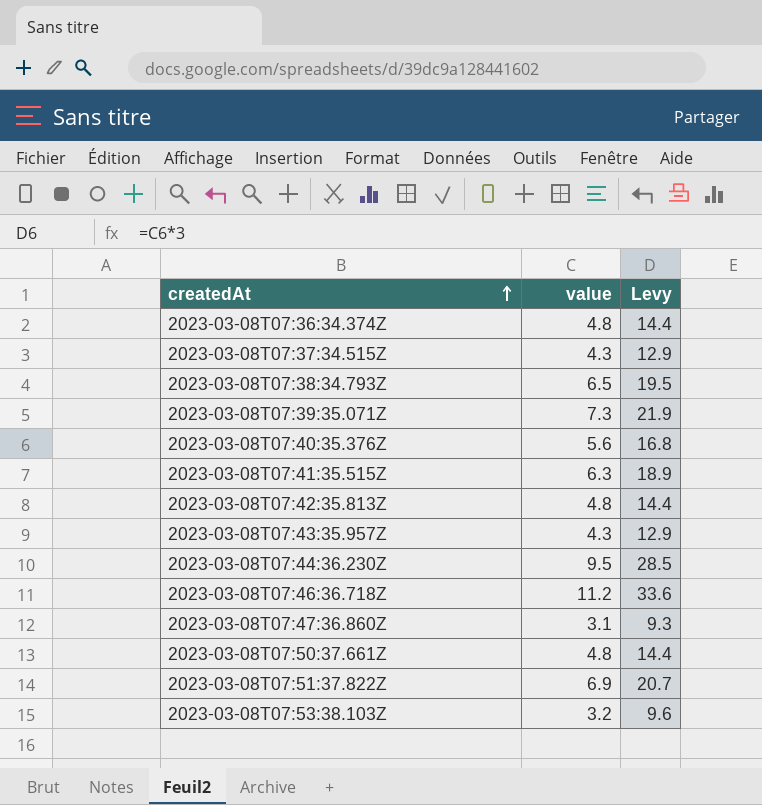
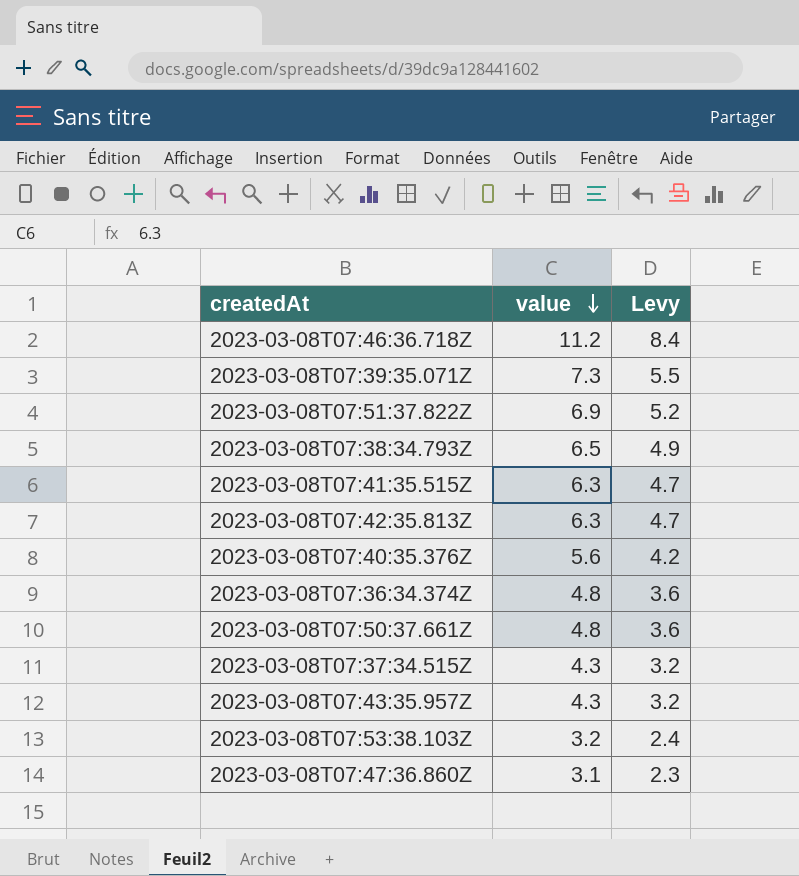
row order: createdAt ascending -> value descending
column Levy | formula: [value] * 3 -> [value] * 0.75
row 2023-03-08T07:44:36.230Z: 9.5 | 28.5 -> none
2023-03-08T07:42:35.813Z | value: 4.8 -> 6.3

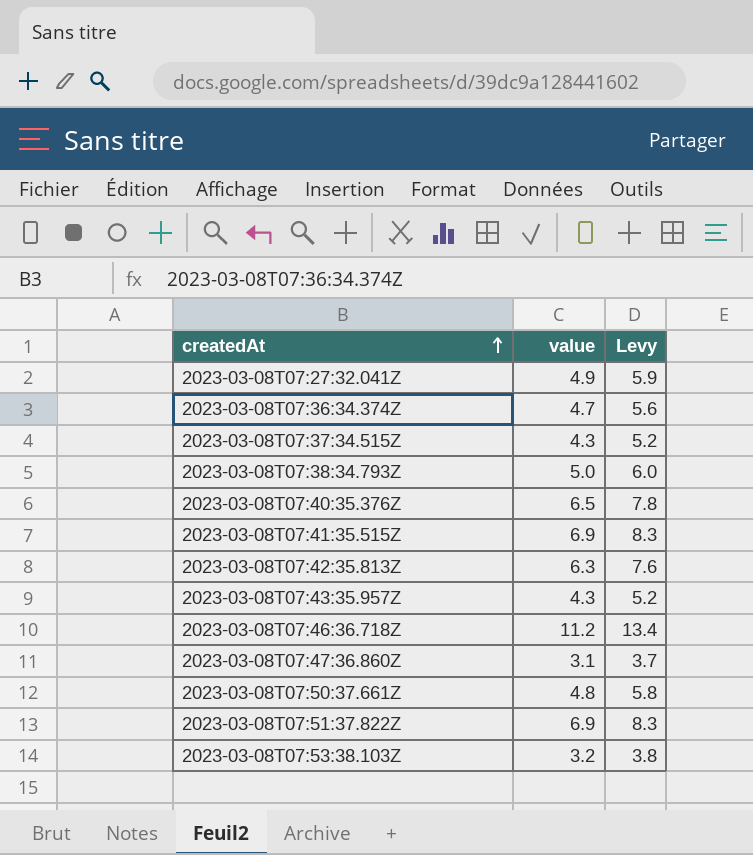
row order: value descending -> createdAt ascending
column Levy | formula: [value] * 0.75 -> [value] * 1.2
row 2023-03-08T07:39:35.071Z: 7.3 | 5.5 -> none
row 2023-03-08T07:27:32.041Z: none -> 4.9 | 5.9
2023-03-08T07:36:34.374Z | value: 4.8 -> 4.7
2023-03-08T07:38:34.793Z | value: 6.5 -> 5.0
2023-03-08T07:40:35.376Z | value: 5.6 -> 6.5
2023-03-08T07:41:35.515Z | value: 6.3 -> 6.9

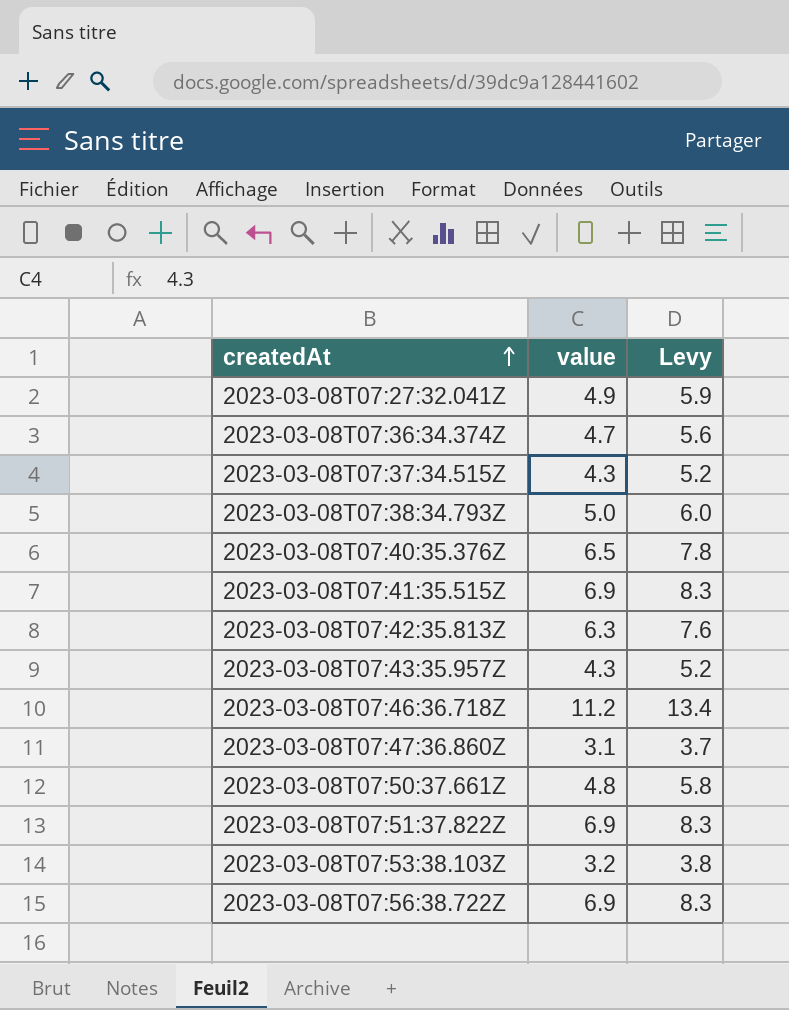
row 2023-03-08T07:56:38.722Z: none -> 6.9 | 8.3

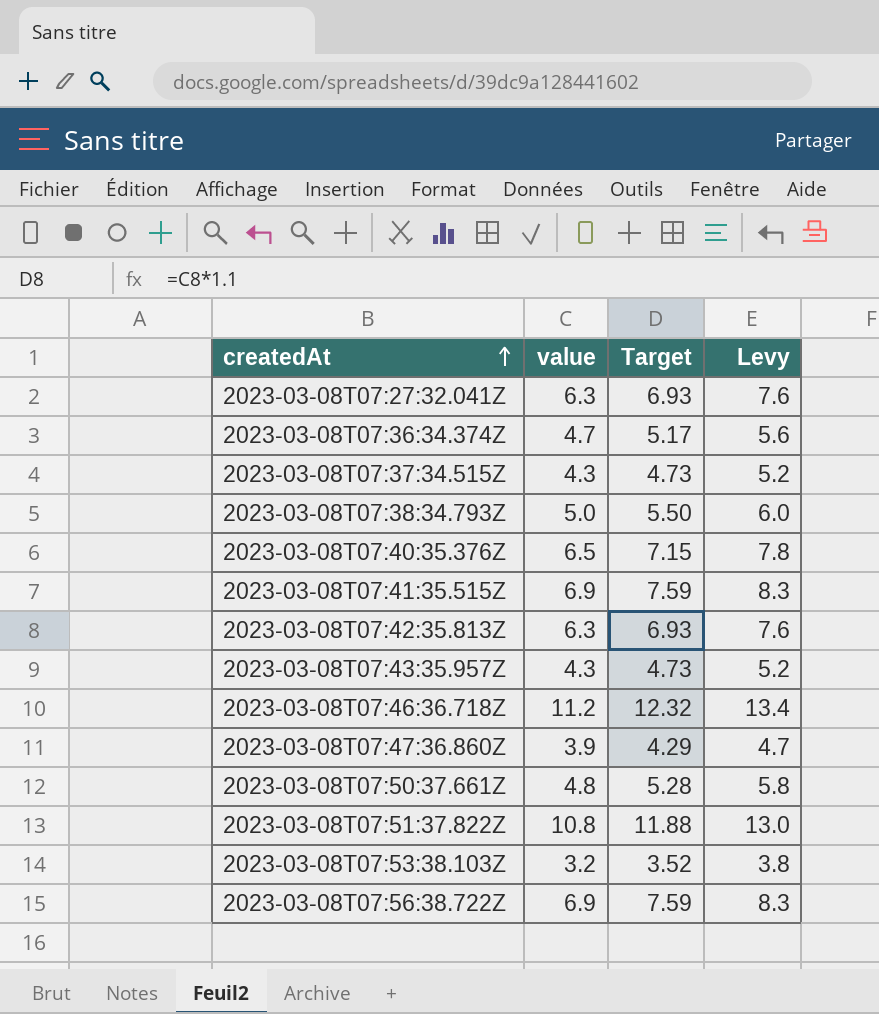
column Target | formula: none -> [value] * 1.1
2023-03-08T07:27:32.041Z | value: 4.9 -> 6.3
2023-03-08T07:27:32.041Z | Levy: 5.9 -> 7.6
2023-03-08T07:47:36.860Z | value: 3.1 -> 3.9
2023-03-08T07:47:36.860Z | Levy: 3.7 -> 4.7
2023-03-08T07:51:37.822Z | value: 6.9 -> 10.8
2023-03-08T07:51:37.822Z | Levy: 8.3 -> 13.0

